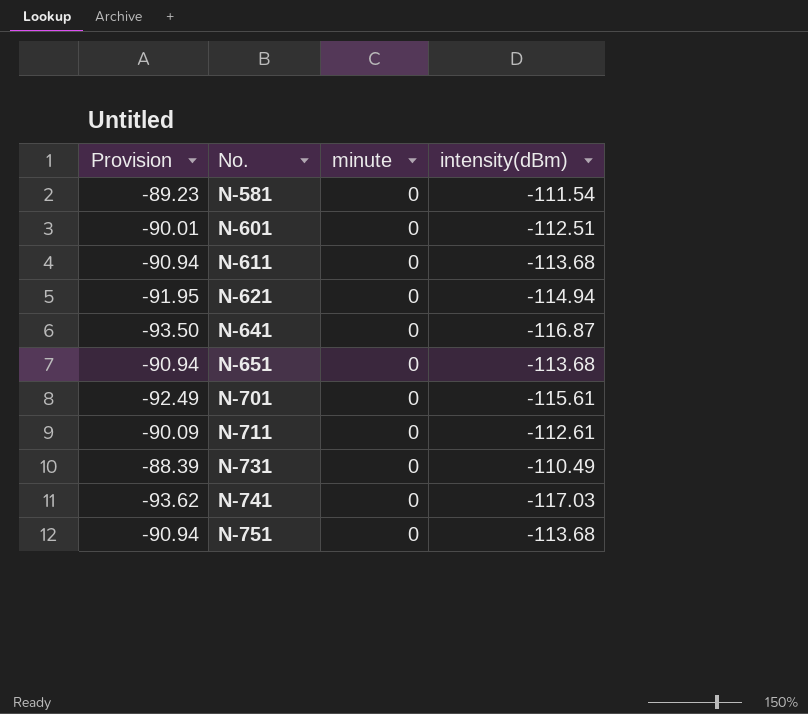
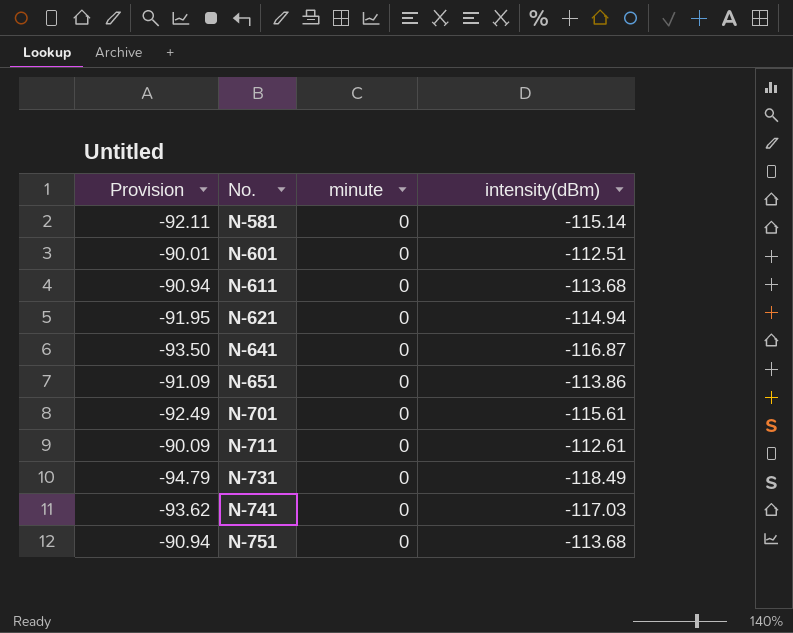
N-581 | Provision: -89.23 -> -92.11
N-581 | intensity(dBm): -111.54 -> -115.14
N-651 | Provision: -90.94 -> -91.09
N-651 | intensity(dBm): -113.68 -> -113.86
N-731 | Provision: -88.39 -> -94.79
N-731 | intensity(dBm): -110.49 -> -118.49

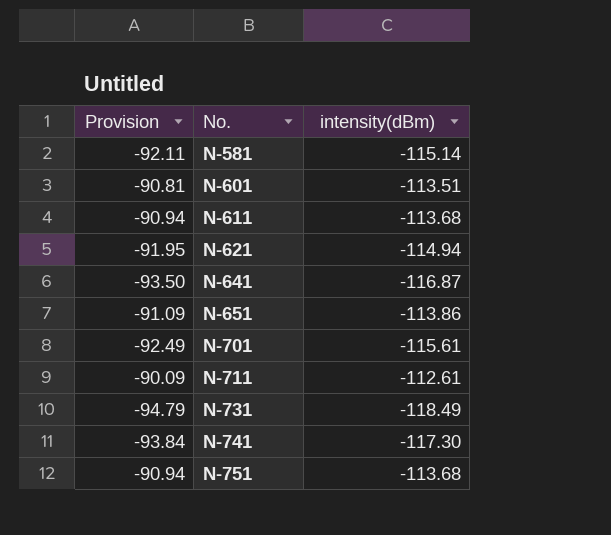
column minute | position: 3 -> none
N-601 | Provision: -90.01 -> -90.81
N-601 | intensity(dBm): -112.51 -> -113.51
N-741 | Provision: -93.62 -> -93.84
N-741 | intensity(dBm): -117.03 -> -117.30

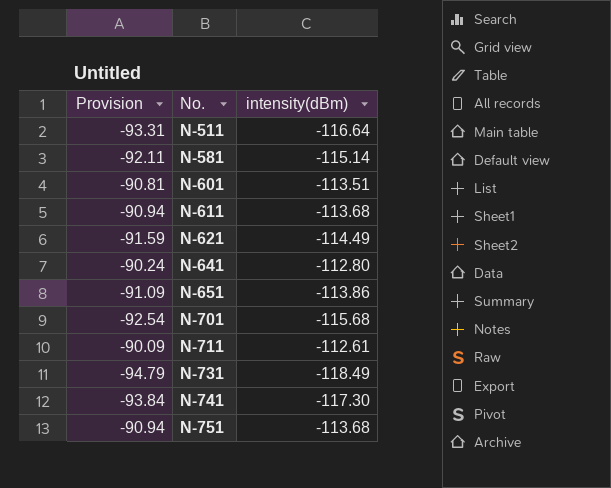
row N-511: none -> -93.31 | -116.64
N-621 | Provision: -91.95 -> -91.59
N-621 | intensity(dBm): -114.94 -> -114.49
N-641 | Provision: -93.50 -> -90.24
N-641 | intensity(dBm): -116.87 -> -112.80
N-701 | Provision: -92.49 -> -92.54
N-701 | intensity(dBm): -115.61 -> -115.68

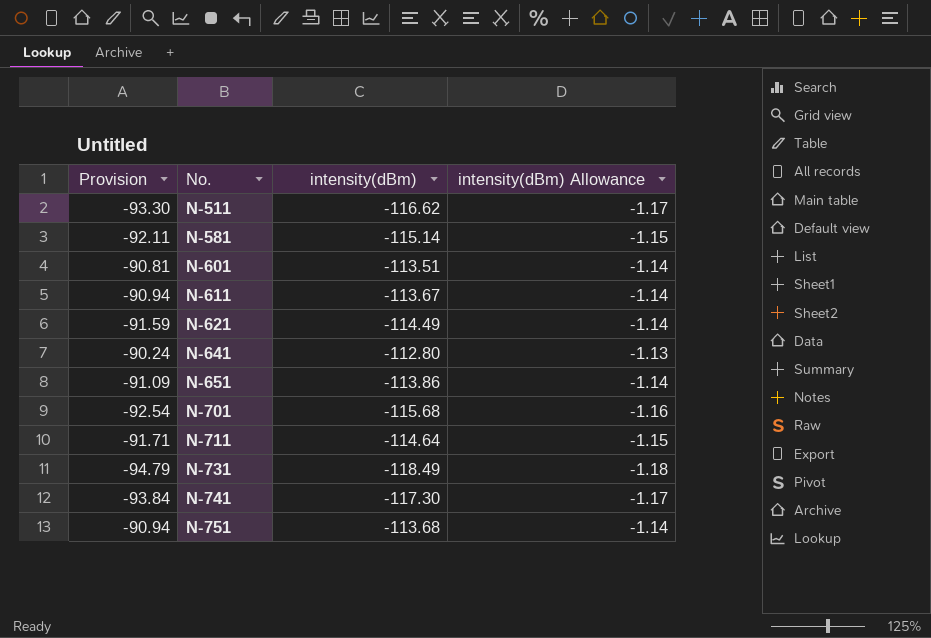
column intensity(dBm) Allowance | formula: none -> [intensity(dBm)] * 0.01
N-511 | Provision: -93.31 -> -93.30
N-511 | intensity(dBm): -116.64 -> -116.62
N-611 | intensity(dBm): -113.68 -> -113.67
N-711 | Provision: -90.09 -> -91.71
N-711 | intensity(dBm): -112.61 -> -114.64

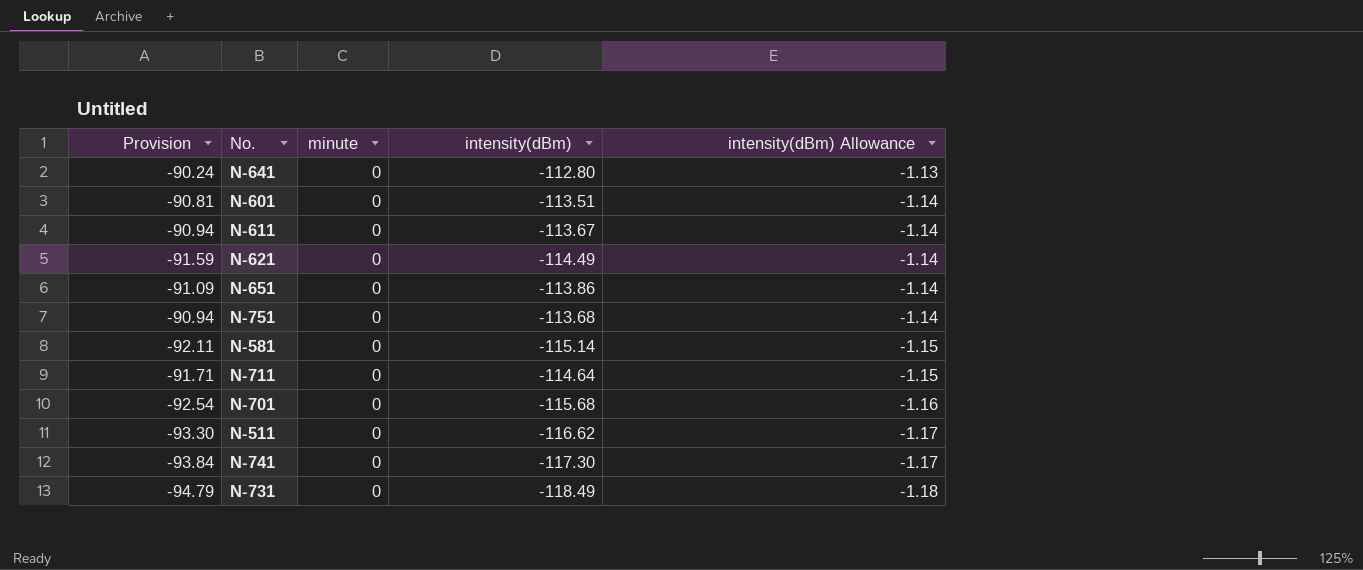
row order: No. ascending -> intensity(dBm) Allowance descending
column minute | position: none -> 3

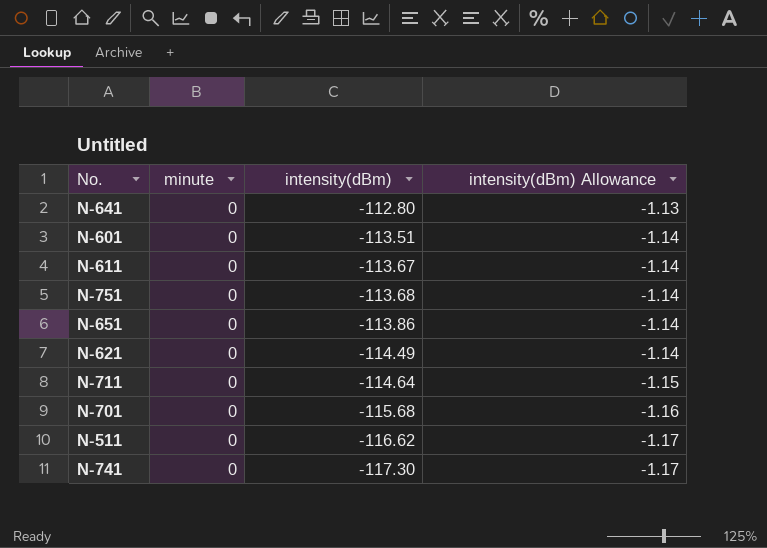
row order: intensity(dBm) Allowance descending -> intensity(dBm) descending
column Provision | formula: [intensity(dBm)] * 0.8 -> none
row N-581: -92.11 | 0 | -115.14 | -1.15 -> none
row N-731: -94.79 | 0 | -118.49 | -1.18 -> none

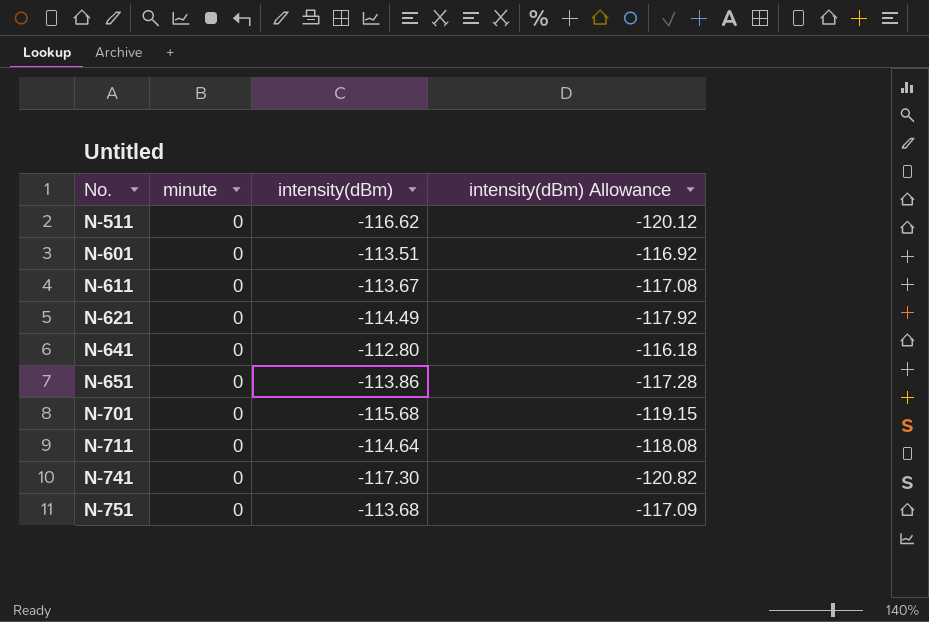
row order: intensity(dBm) descending -> No. ascending
column intensity(dBm) Allowance | formula: [intensity(dBm)] * 0.01 -> [intensity(dBm)] * 1.03

